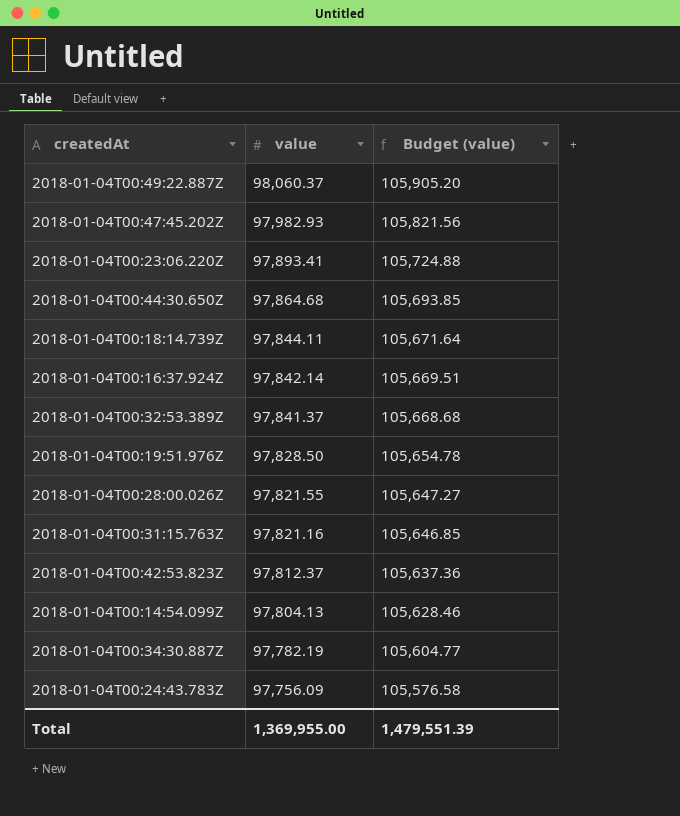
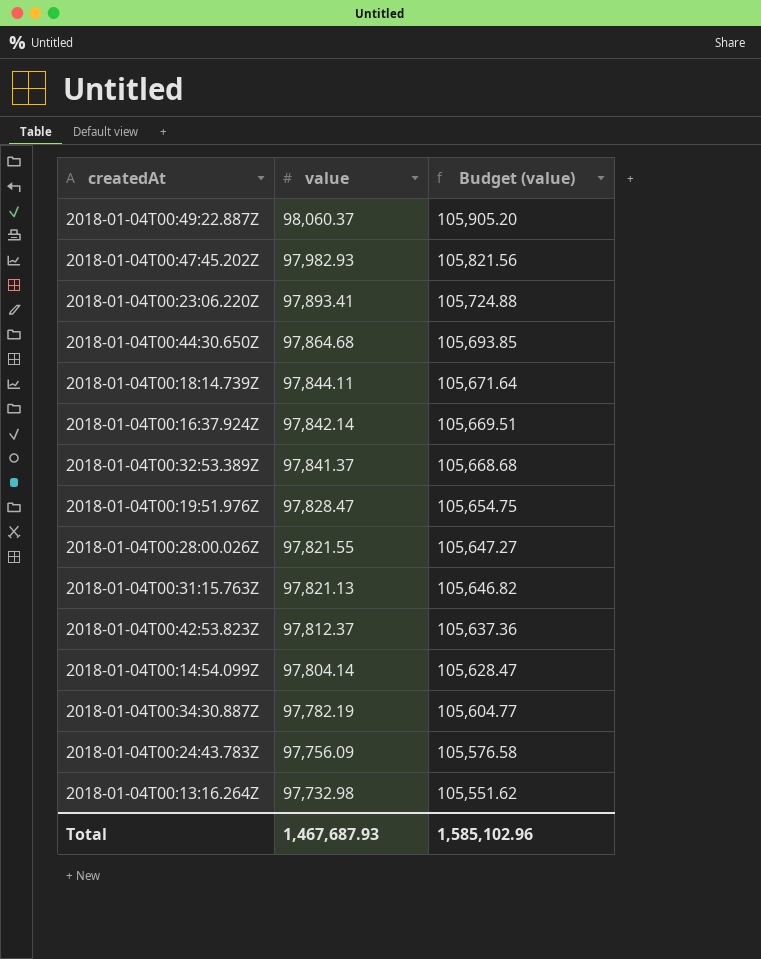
2018-01-04T00:19:51.976Z | value: 97,828.50 -> 97,828.47
2018-01-04T00:19:51.976Z | Budget (value): 105,654.78 -> 105,654.75
2018-01-04T00:31:15.763Z | value: 97,821.16 -> 97,821.13
2018-01-04T00:31:15.763Z | Budget (value): 105,646.85 -> 105,646.82
2018-01-04T00:14:54.099Z | value: 97,804.13 -> 97,804.14
2018-01-04T00:14:54.099Z | Budget (value): 105,628.46 -> 105,628.47
row 2018-01-04T00:13:16.264Z: none -> 97,732.98 | 105,551.62
Total | value: 1,369,955.00 -> 1,467,687.93
Total | Budget (value): 1,479,551.39 -> 1,585,102.96

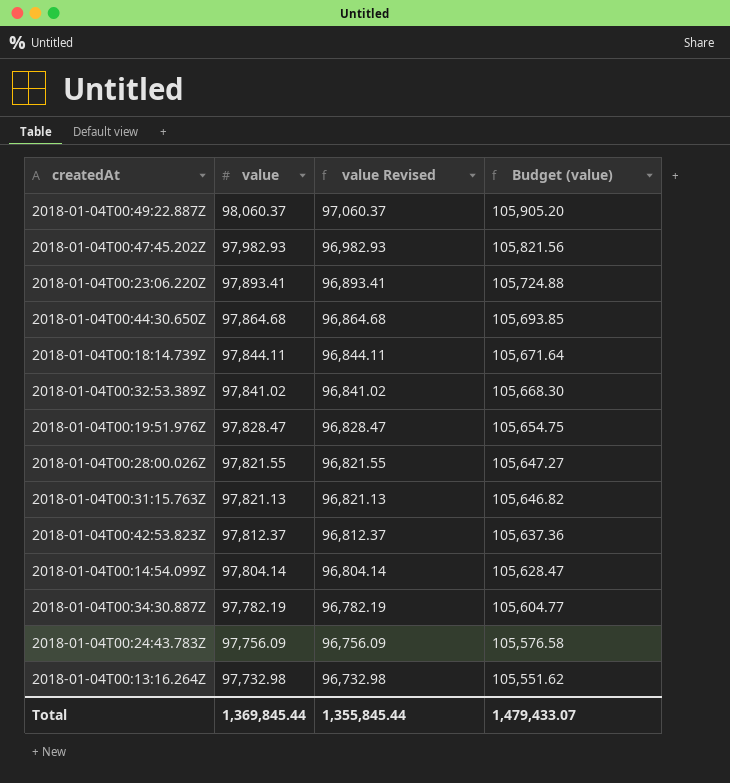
column value Revised | formula: none -> [value] - 1000
row 2018-01-04T00:16:37.924Z: 97,842.14 | 105,669.51 -> none
2018-01-04T00:32:53.389Z | value: 97,841.37 -> 97,841.02
2018-01-04T00:32:53.389Z | Budget (value): 105,668.68 -> 105,668.30
Total | value: 1,467,687.93 -> 1,369,845.44
Total | Budget (value): 1,585,102.96 -> 1,479,433.07

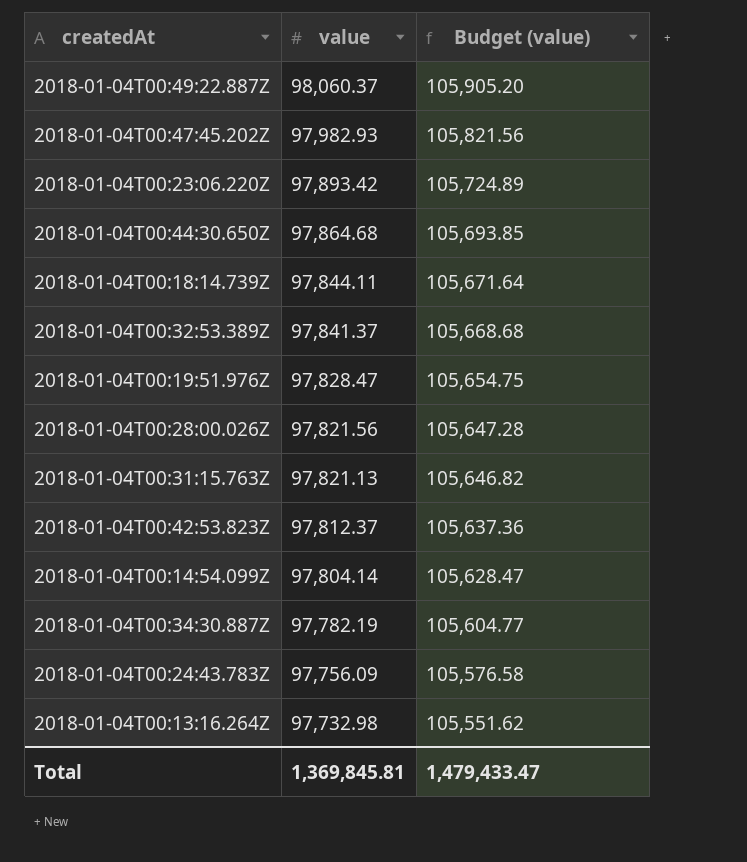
column value Revised | formula: [value] - 1000 -> none
2018-01-04T00:23:06.220Z | value: 97,893.41 -> 97,893.42
2018-01-04T00:23:06.220Z | Budget (value): 105,724.88 -> 105,724.89
2018-01-04T00:32:53.389Z | value: 97,841.02 -> 97,841.37
2018-01-04T00:32:53.389Z | Budget (value): 105,668.30 -> 105,668.68
2018-01-04T00:28:00.026Z | value: 97,821.55 -> 97,821.56
2018-01-04T00:28:00.026Z | Budget (value): 105,647.27 -> 105,647.28
Total | value: 1,369,845.44 -> 1,369,845.81
Total | Budget (value): 1,479,433.07 -> 1,479,433.47

